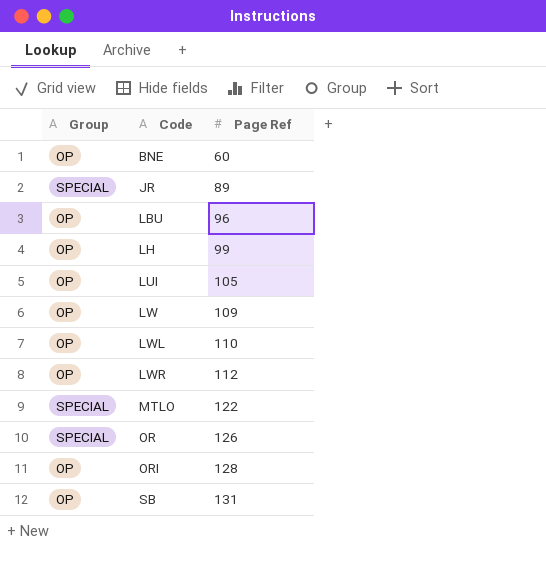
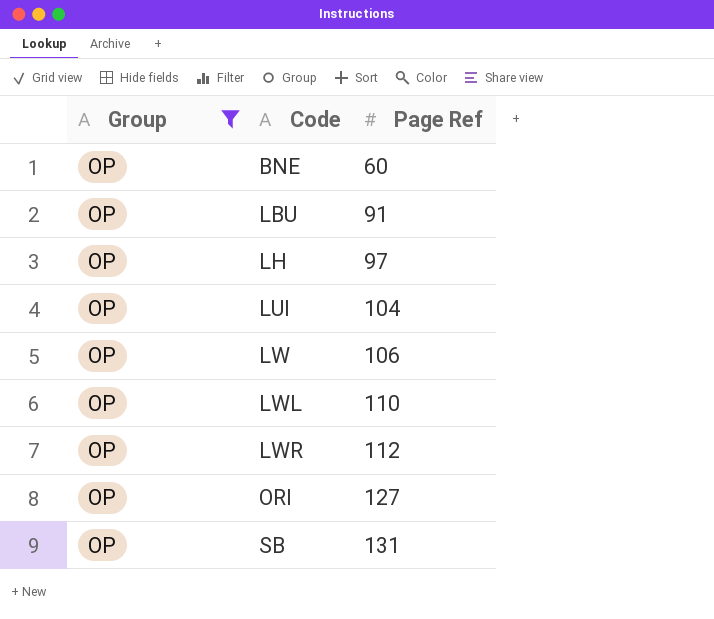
filter: none -> Group = OP
LBU | Page Ref: 96 -> 91
LH | Page Ref: 99 -> 97
LUI | Page Ref: 105 -> 104
LW | Page Ref: 109 -> 106
ORI | Page Ref: 128 -> 127

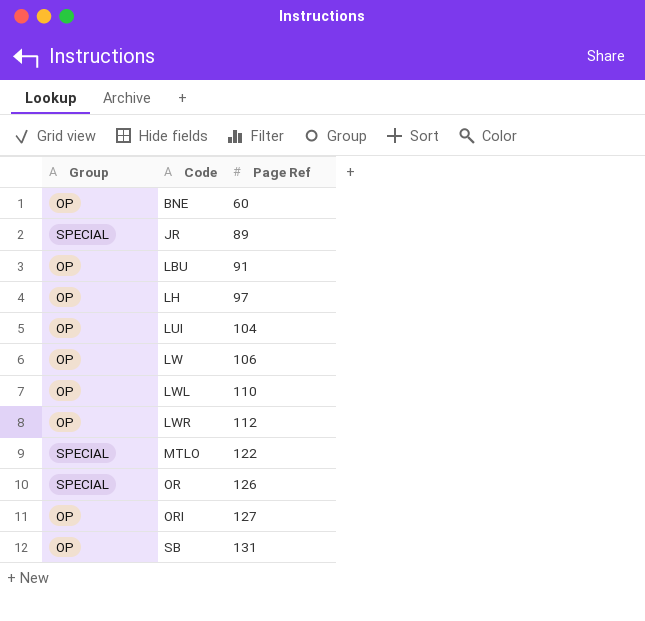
filter: Group = OP -> none

